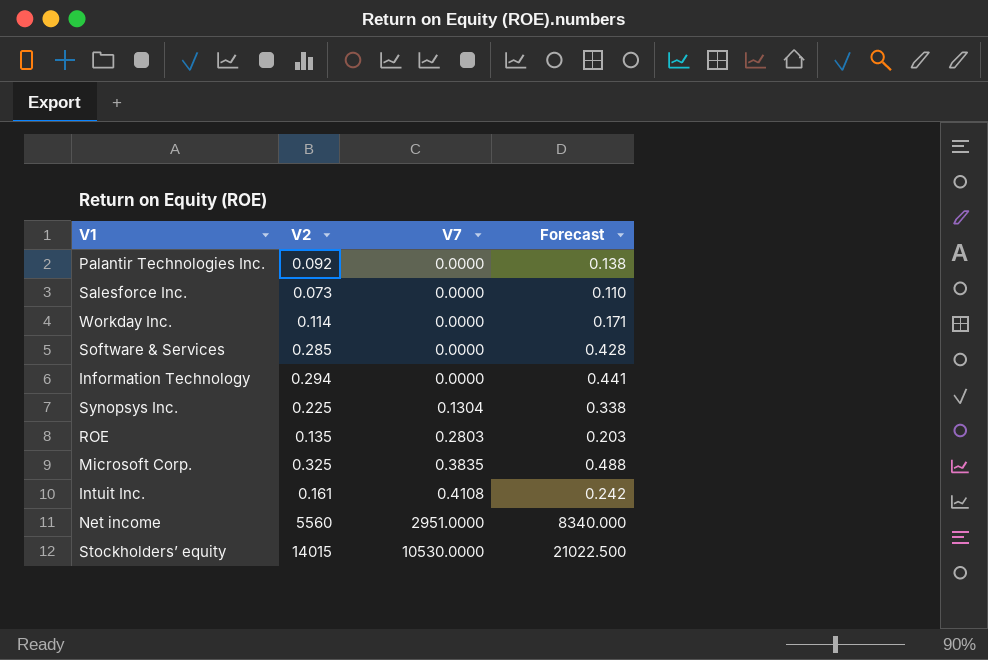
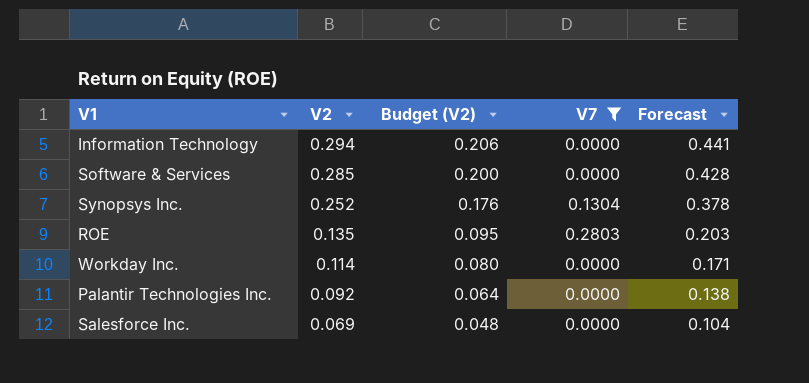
filter: none -> V7 <= 0.2803
row order: V7 ascending -> V2 descending
column Budget (V2) | formula: none -> [V2] * 0.7
Synopsys Inc. | V2: 0.225 -> 0.252
Synopsys Inc. | Forecast: 0.338 -> 0.378
Salesforce Inc. | V2: 0.073 -> 0.069
Salesforce Inc. | Forecast: 0.110 -> 0.104

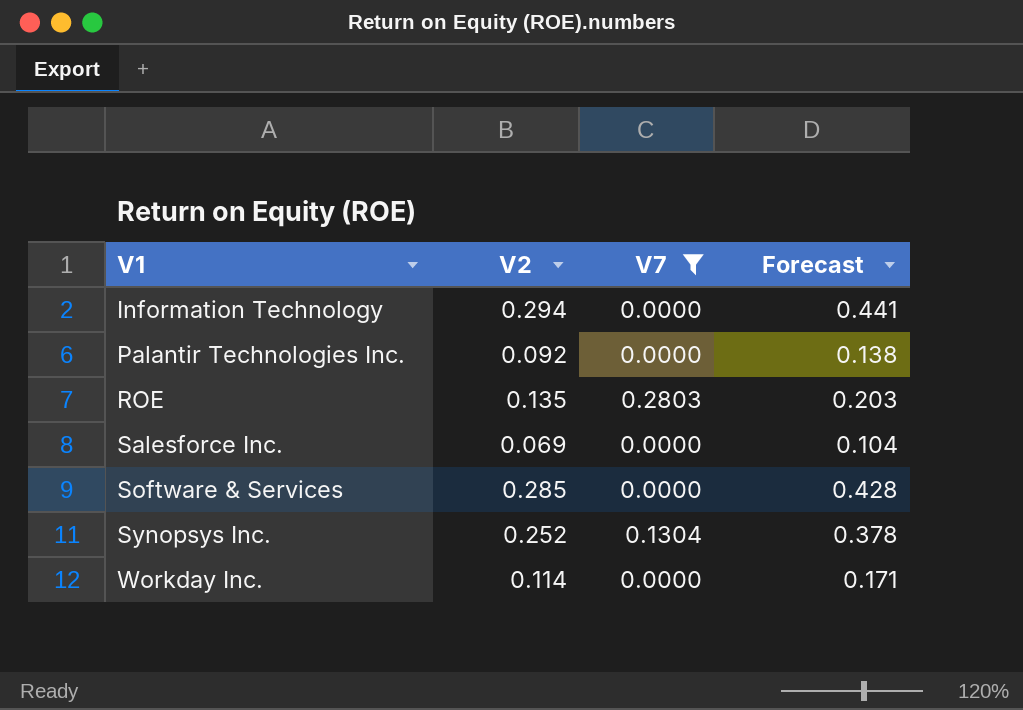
row order: V2 descending -> V1 ascending
column Budget (V2) | formula: [V2] * 0.7 -> none

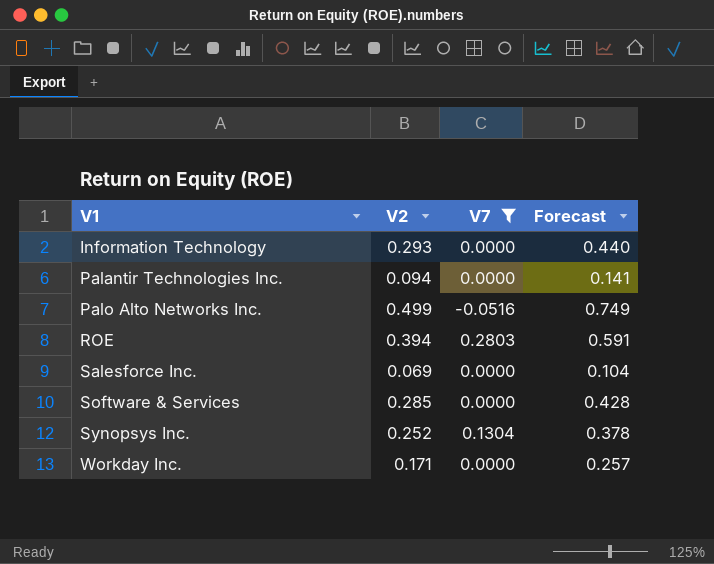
Information Technology | V2: 0.294 -> 0.293
Information Technology | Forecast: 0.441 -> 0.440
Palantir Technologies Inc. | V2: 0.092 -> 0.094
Palantir Technologies Inc. | Forecast: 0.138 -> 0.141
row Palo Alto Networks Inc.: none -> 0.499 | -0.0516 | 0.749
ROE | V2: 0.135 -> 0.394
ROE | Forecast: 0.203 -> 0.591
Workday Inc. | V2: 0.114 -> 0.171
Workday Inc. | Forecast: 0.171 -> 0.257

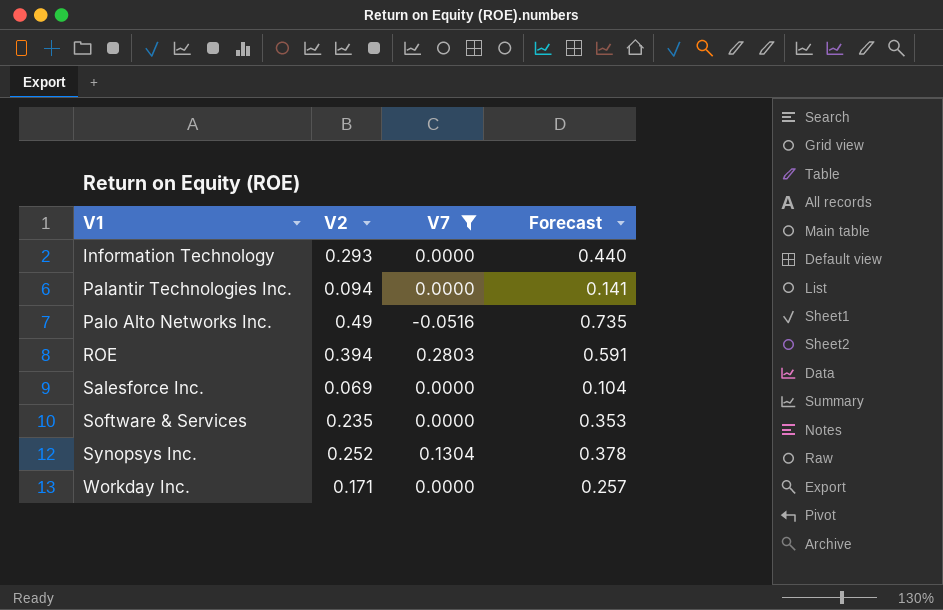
Palo Alto Networks Inc. | V2: 0.499 -> 0.49
Palo Alto Networks Inc. | Forecast: 0.749 -> 0.735
Software & Services | V2: 0.285 -> 0.235
Software & Services | Forecast: 0.428 -> 0.353

